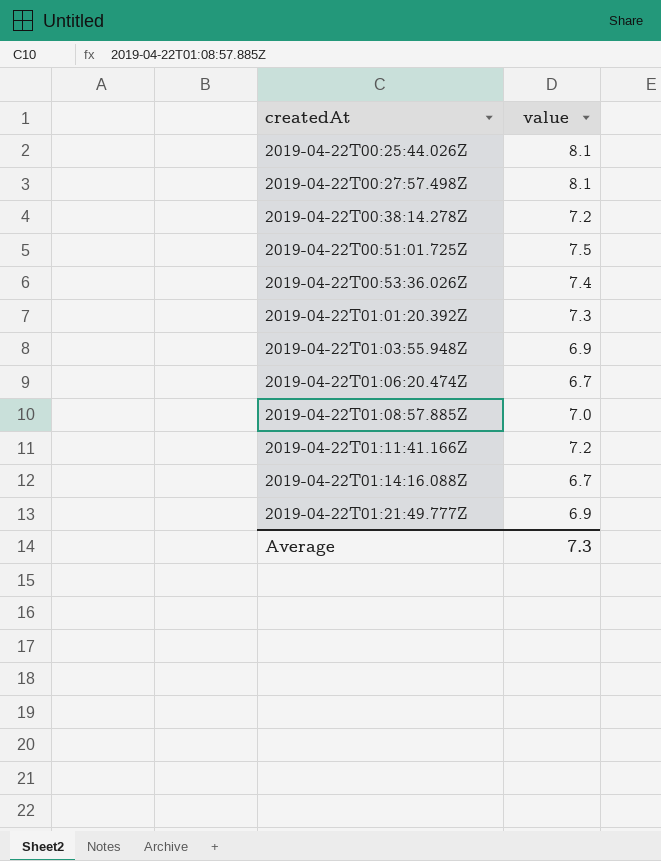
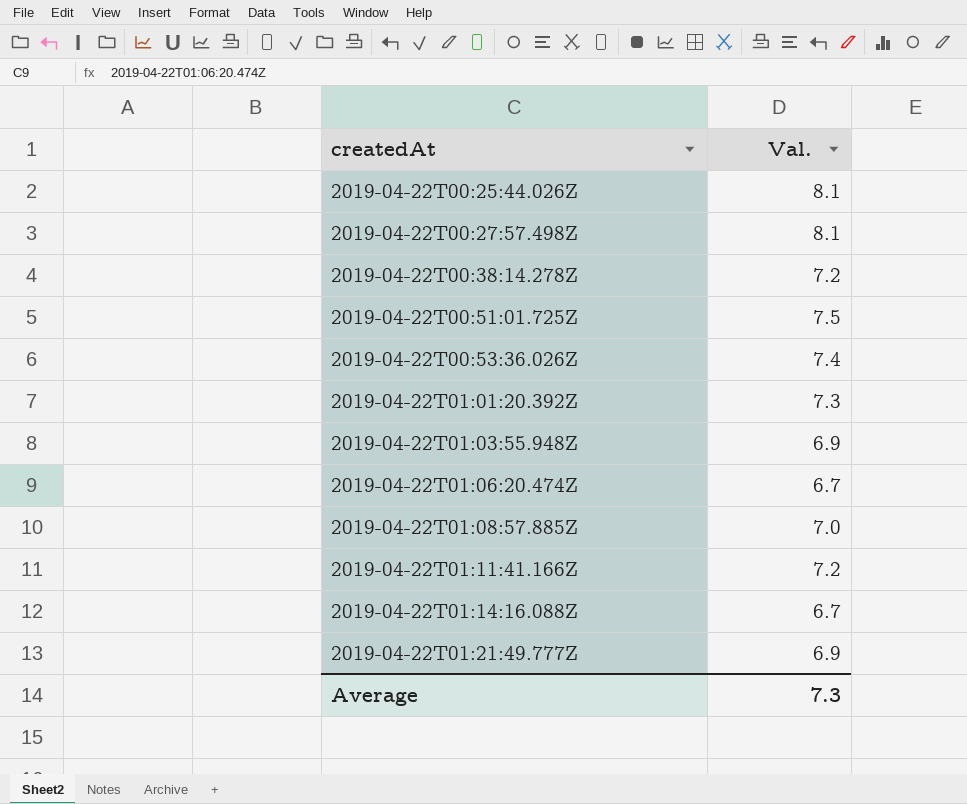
column name: value -> Val.

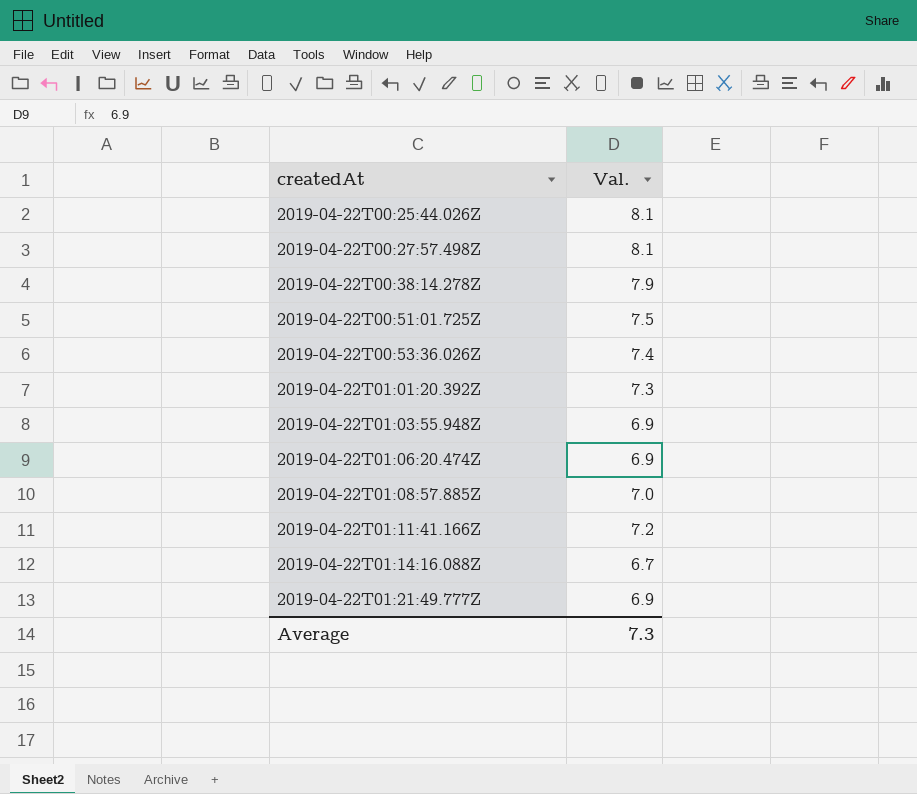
2019-04-22T00:38:14.278Z | Val.: 7.2 -> 7.9
2019-04-22T01:06:20.474Z | Val.: 6.7 -> 6.9

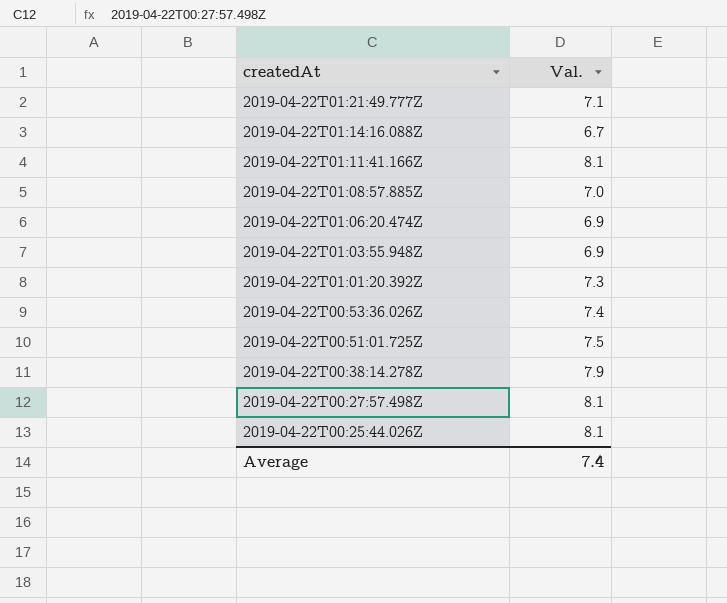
row order: createdAt ascending -> createdAt descending
2019-04-22T01:21:49.777Z | Val.: 6.9 -> 7.1
2019-04-22T01:11:41.166Z | Val.: 7.2 -> 8.1
Average | Val.: 7.3 -> 7.4

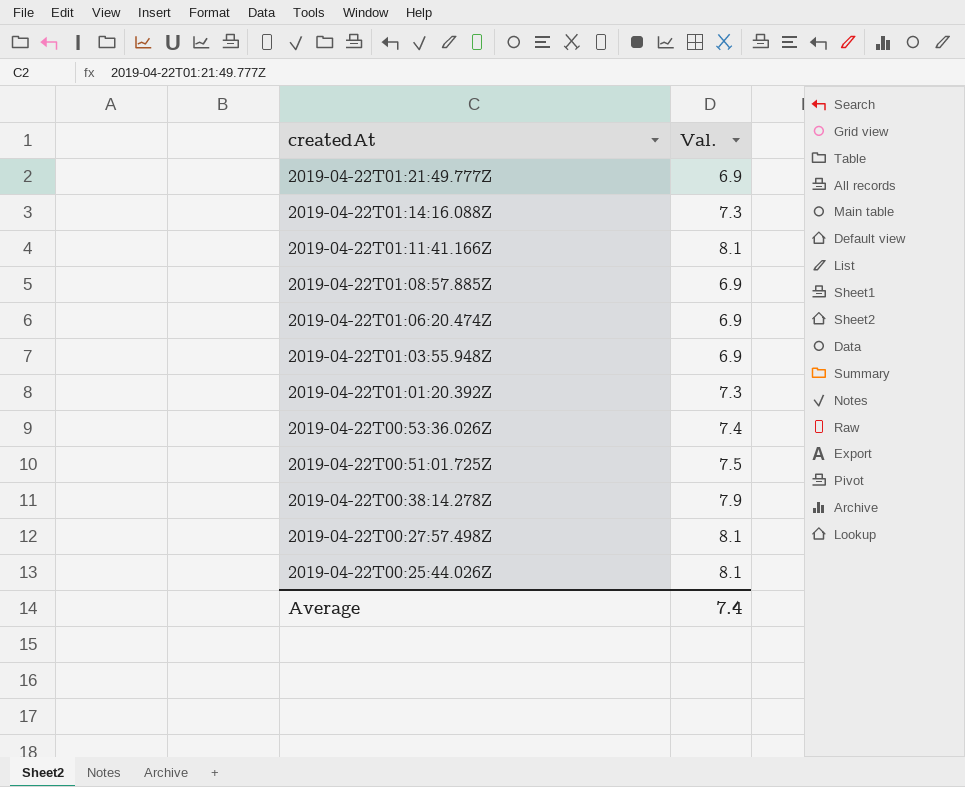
2019-04-22T01:21:49.777Z | Val.: 7.1 -> 6.9
2019-04-22T01:14:16.088Z | Val.: 6.7 -> 7.3
2019-04-22T01:08:57.885Z | Val.: 7.0 -> 6.9

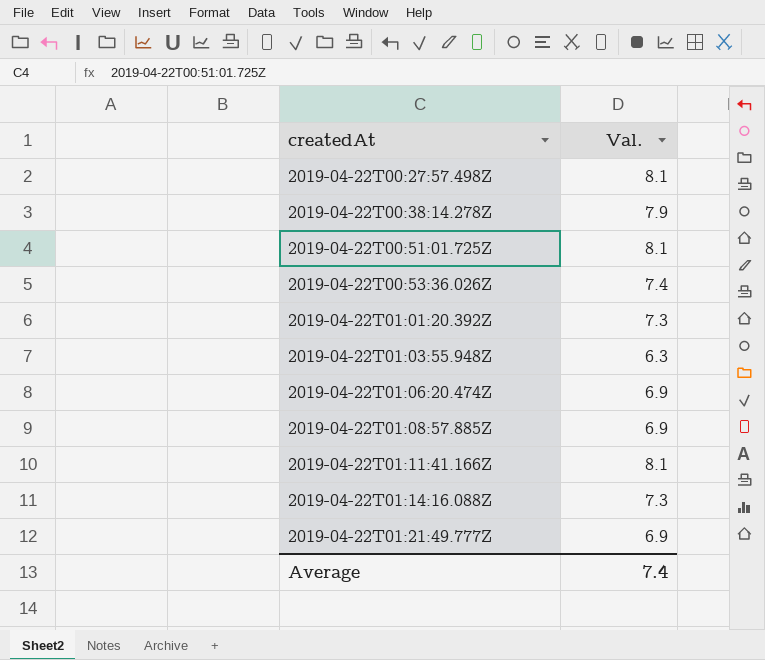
row order: createdAt descending -> createdAt ascending
row 2019-04-22T00:25:44.026Z: 8.1 -> none
2019-04-22T00:51:01.725Z | Val.: 7.5 -> 8.1
2019-04-22T01:03:55.948Z | Val.: 6.9 -> 6.3

